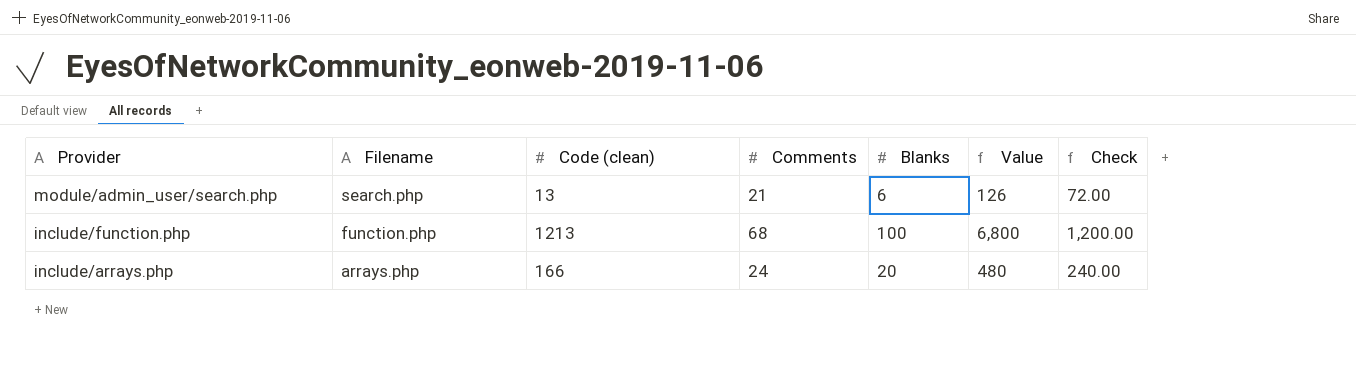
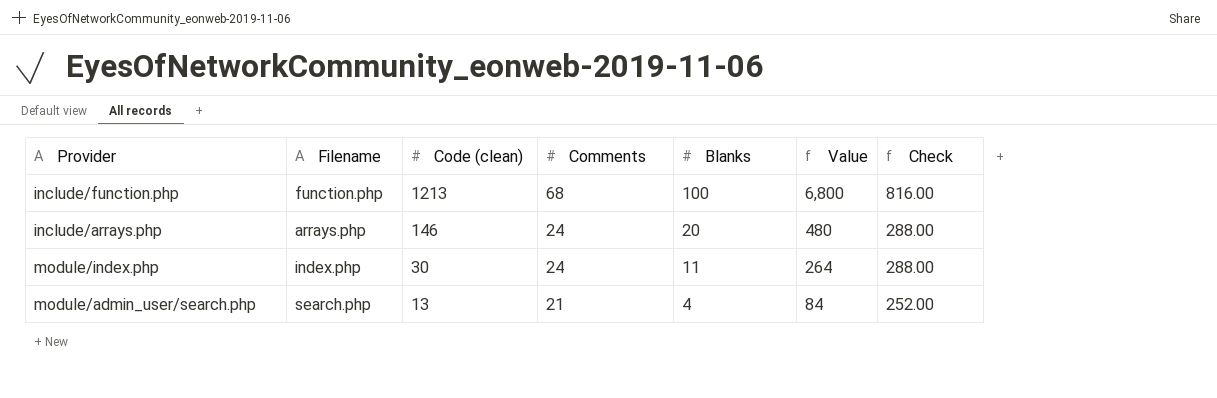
row order: Provider descending -> Code (clean) descending
column Check | formula: [Blanks] * 12 -> [Comments] * 12
include/arrays.php | Code (clean): 166 -> 146
row module/index.php: none -> index.php | 30 | 24 | 11 | 264 | 288.00
module/admin_user/search.php | Blanks: 6 -> 4
module/admin_user/search.php | Value: 126 -> 84

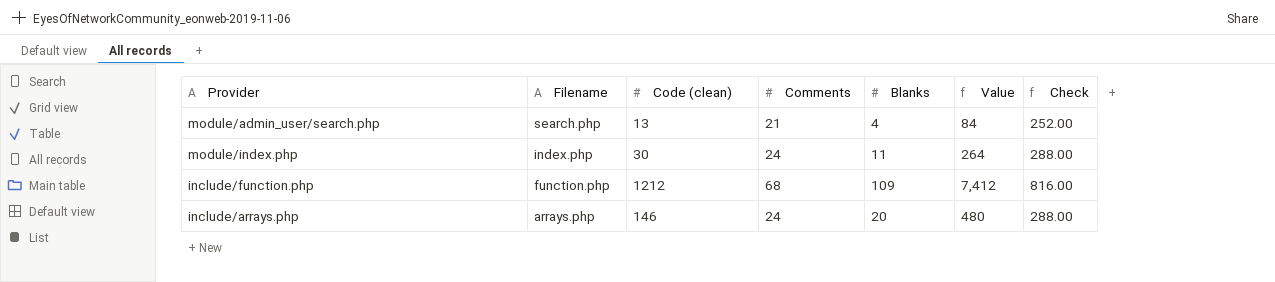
row order: Code (clean) descending -> Filename descending
include/function.php | Code (clean): 1213 -> 1212
include/function.php | Blanks: 100 -> 109
include/function.php | Value: 6,800 -> 7,412

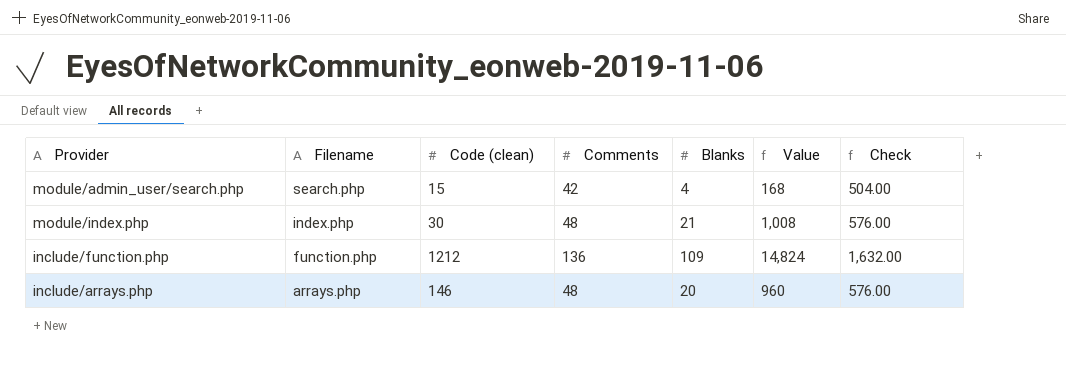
module/admin_user/search.php | Code (clean): 13 -> 15
module/admin_user/search.php | Comments: 21 -> 42
module/admin_user/search.php | Value: 84 -> 168
module/admin_user/search.php | Check: 252.00 -> 504.00
module/index.php | Comments: 24 -> 48
module/index.php | Blanks: 11 -> 21
module/index.php | Value: 264 -> 1,008
module/index.php | Check: 288.00 -> 576.00
include/function.php | Comments: 68 -> 136
include/function.php | Value: 7,412 -> 14,824
include/function.php | Check: 816.00 -> 1,632.00
include/arrays.php | Comments: 24 -> 48
include/arrays.php | Value: 480 -> 960
include/arrays.php | Check: 288.00 -> 576.00

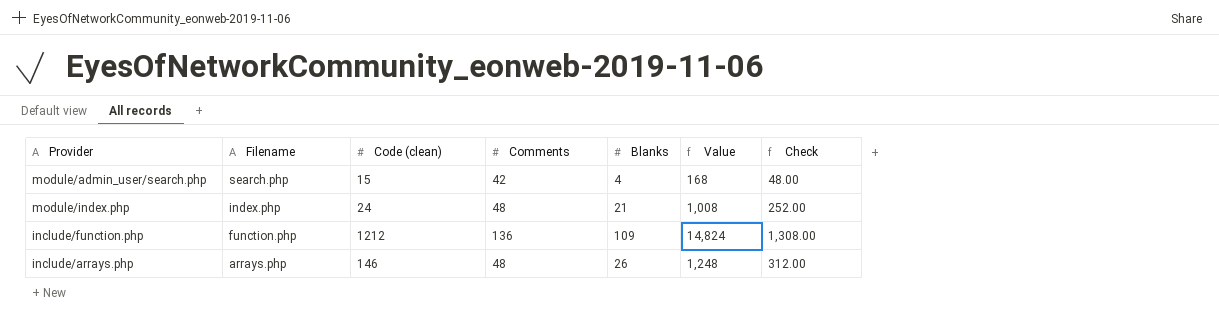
column Check | formula: [Comments] * 12 -> [Blanks] * 12
module/index.php | Code (clean): 30 -> 24
include/arrays.php | Blanks: 20 -> 26
include/arrays.php | Value: 960 -> 1,248

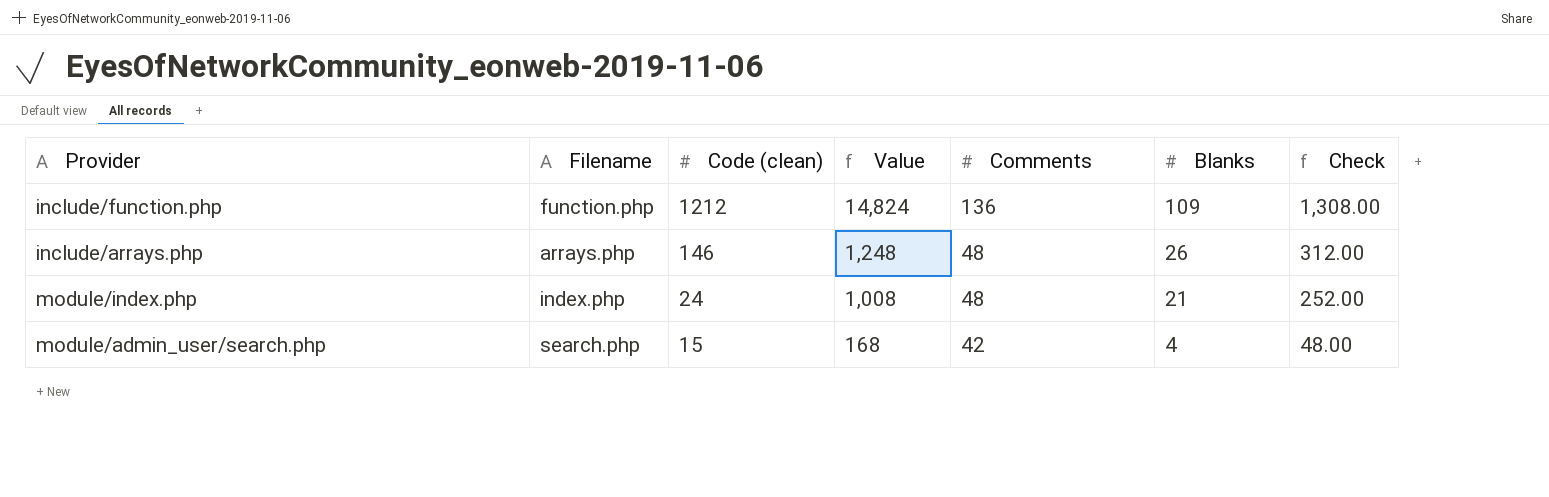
row order: Filename descending -> Code (clean) descending
column Value | position: 6 -> 4

